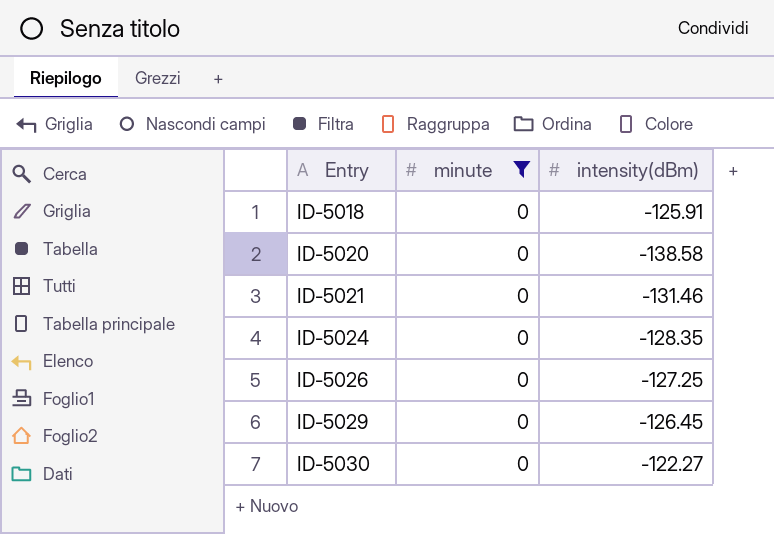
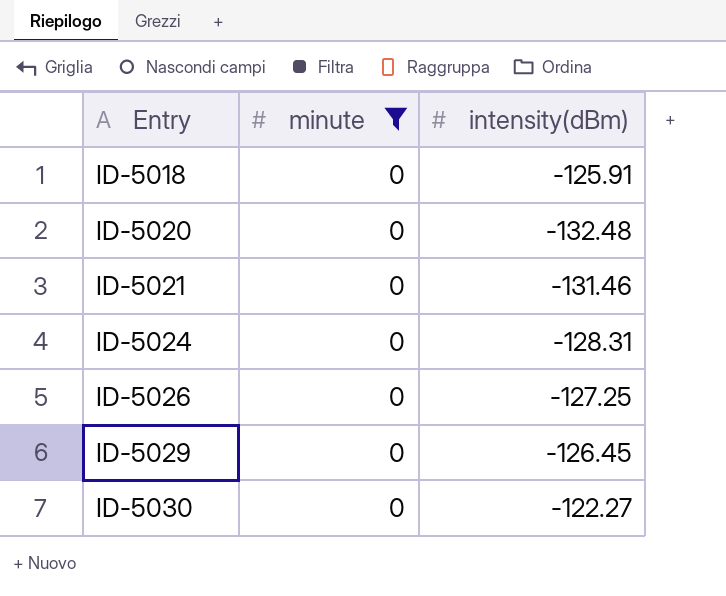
ID-5020 | intensity(dBm): -138.58 -> -132.48
ID-5024 | intensity(dBm): -128.35 -> -128.31

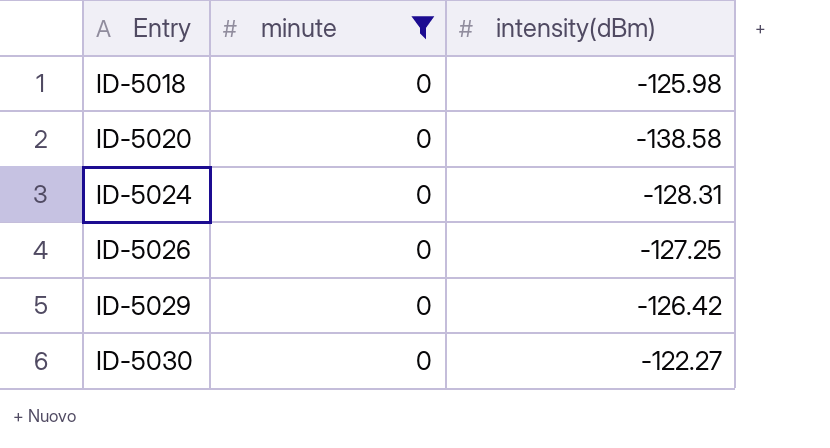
row ID-5021: 0 | -131.46 -> none
ID-5018 | intensity(dBm): -125.91 -> -125.98
ID-5020 | intensity(dBm): -132.48 -> -138.58
ID-5029 | intensity(dBm): -126.45 -> -126.42

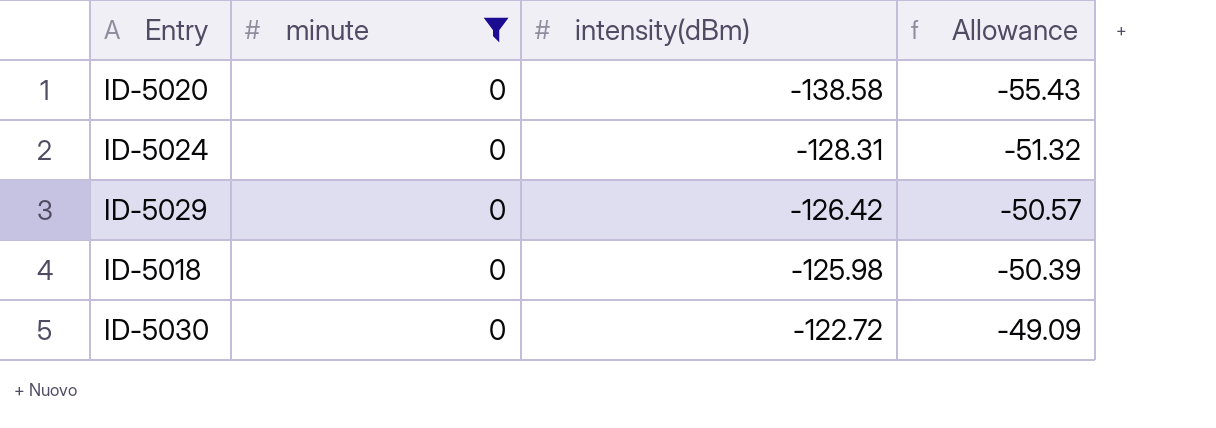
row order: Entry ascending -> intensity(dBm) ascending
column Allowance | formula: none -> [intensity(dBm)] * 0.4
row ID-5026: 0 | -127.25 -> none
ID-5030 | intensity(dBm): -122.27 -> -122.72

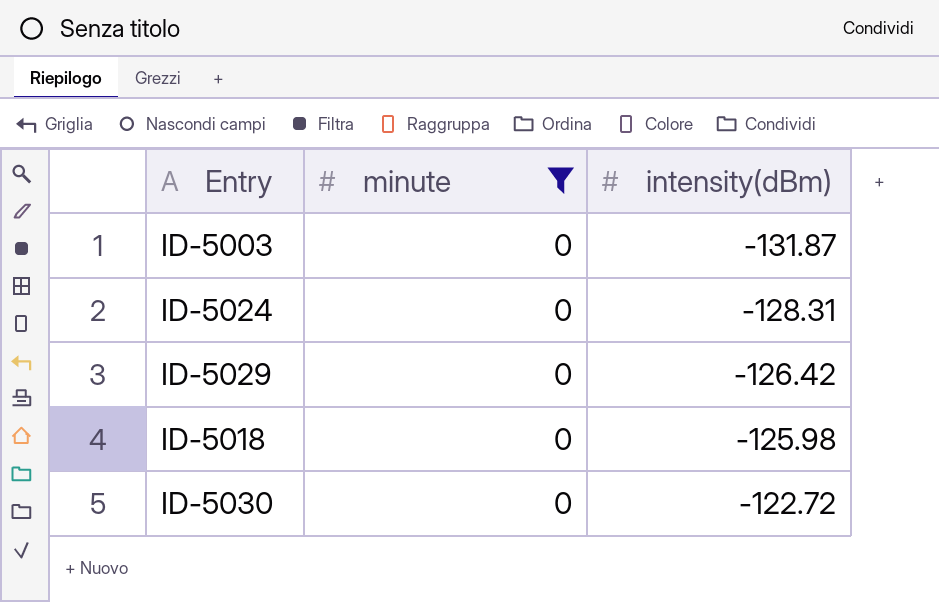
column Allowance | formula: [intensity(dBm)] * 0.4 -> none
row ID-5020: 0 | -138.58 | -55.43 -> none
row ID-5003: none -> 0 | -131.87

